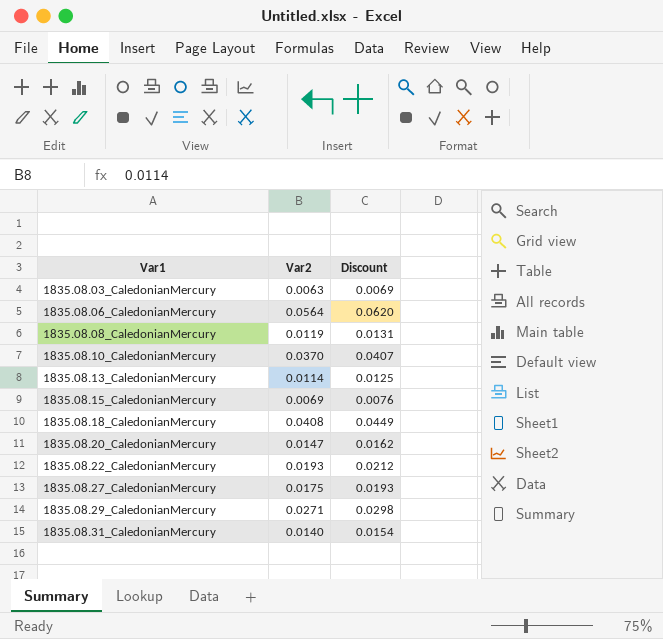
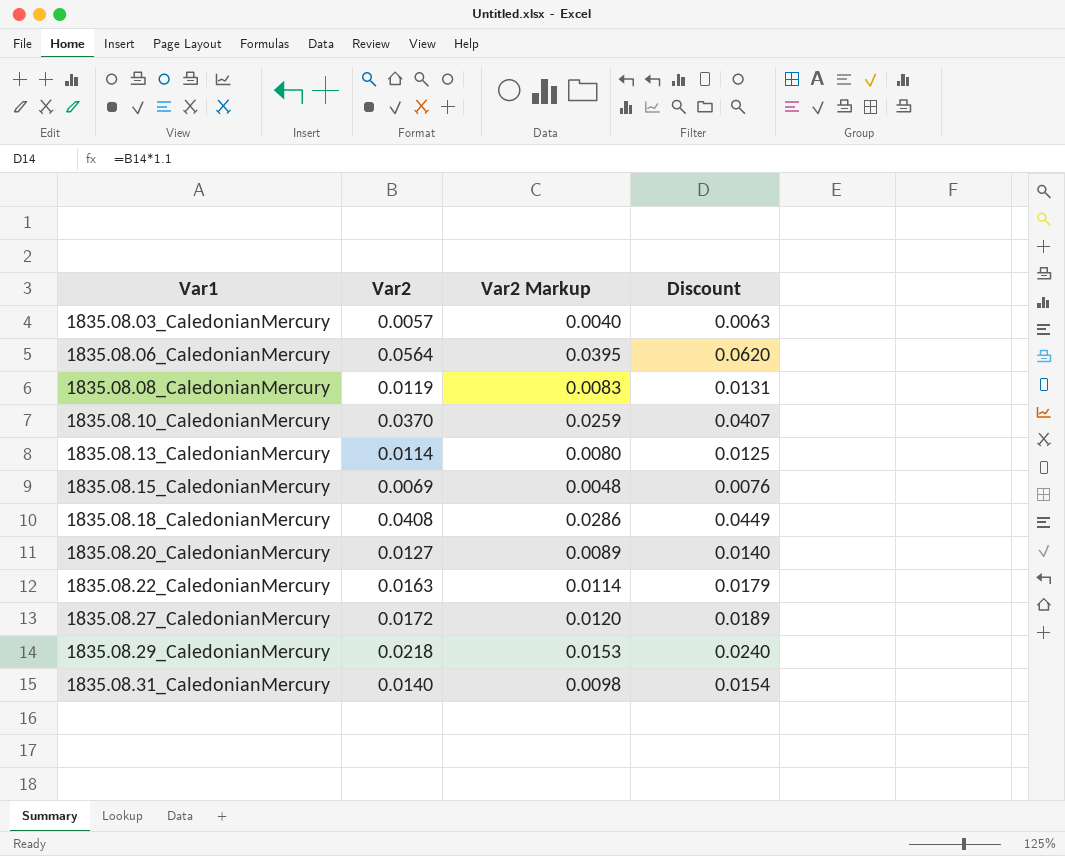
column Var2 Markup | formula: none -> [Var2] * 0.7
1835.08.03_CaledonianMercury | Var2: 0.0063 -> 0.0057
1835.08.03_CaledonianMercury | Discount: 0.0069 -> 0.0063
1835.08.20_CaledonianMercury | Var2: 0.0147 -> 0.0127
1835.08.20_CaledonianMercury | Discount: 0.0162 -> 0.0140
1835.08.22_CaledonianMercury | Var2: 0.0193 -> 0.0163
1835.08.22_CaledonianMercury | Discount: 0.0212 -> 0.0179
1835.08.27_CaledonianMercury | Var2: 0.0175 -> 0.0172
1835.08.27_CaledonianMercury | Discount: 0.0193 -> 0.0189
1835.08.29_CaledonianMercury | Var2: 0.0271 -> 0.0218
1835.08.29_CaledonianMercury | Discount: 0.0298 -> 0.0240

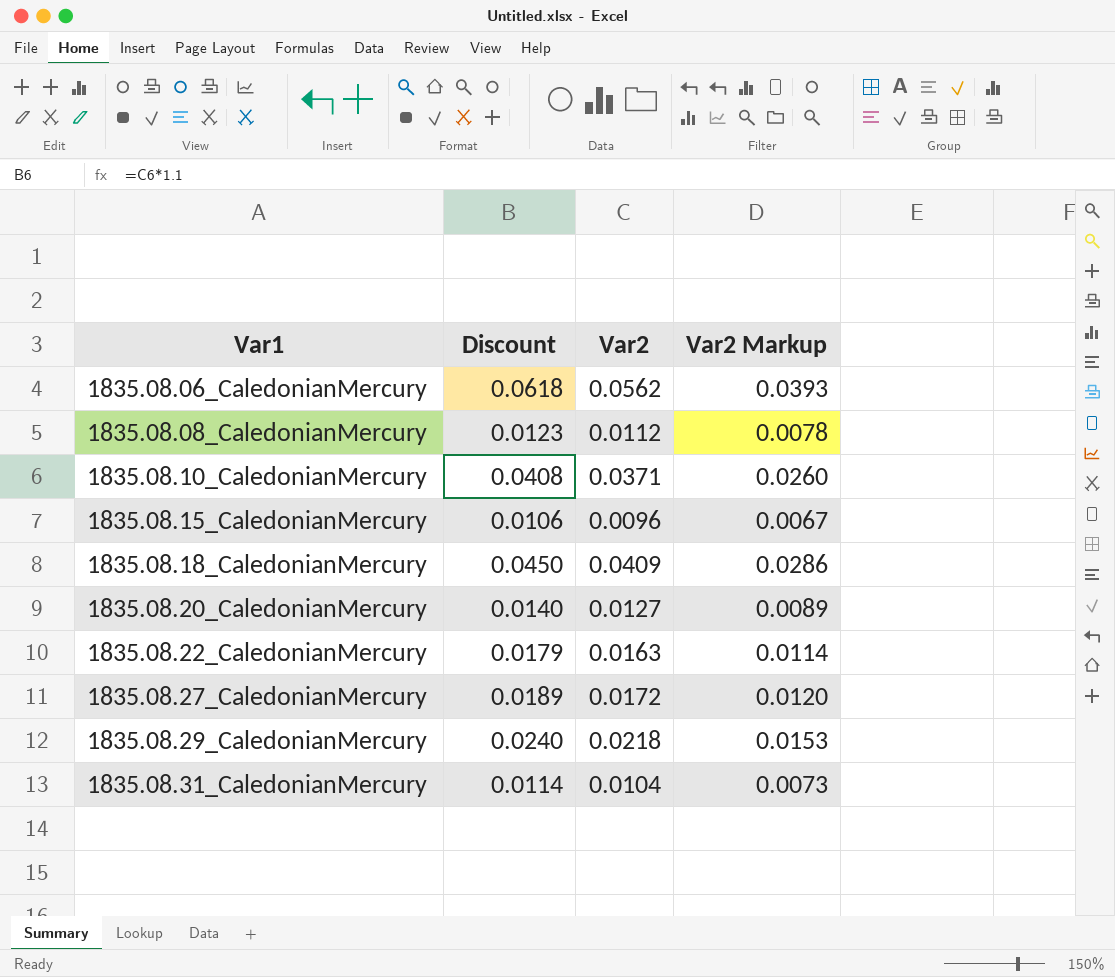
column Discount | position: 4 -> 2
row 1835.08.03_CaledonianMercury: 0.0057 | 0.0040 | 0.0063 -> none
row 1835.08.13_CaledonianMercury: 0.0114 | 0.0080 | 0.0125 -> none
1835.08.06_CaledonianMercury | Discount: 0.0620 -> 0.0618
1835.08.06_CaledonianMercury | Var2: 0.0564 -> 0.0562
1835.08.06_CaledonianMercury | Var2 Markup: 0.0395 -> 0.0393
1835.08.08_CaledonianMercury | Discount: 0.0131 -> 0.0123
1835.08.08_CaledonianMercury | Var2: 0.0119 -> 0.0112
1835.08.08_CaledonianMercury | Var2 Markup: 0.0083 -> 0.0078
1835.08.10_CaledonianMercury | Discount: 0.0407 -> 0.0408
1835.08.10_CaledonianMercury | Var2: 0.0370 -> 0.0371
1835.08.10_CaledonianMercury | Var2 Markup: 0.0259 -> 0.0260
1835.08.15_CaledonianMercury | Discount: 0.0076 -> 0.0106
1835.08.15_CaledonianMercury | Var2: 0.0069 -> 0.0096
1835.08.15_CaledonianMercury | Var2 Markup: 0.0048 -> 0.0067
1835.08.18_CaledonianMercury | Discount: 0.0449 -> 0.0450
1835.08.18_CaledonianMercury | Var2: 0.0408 -> 0.0409
1835.08.31_CaledonianMercury | Discount: 0.0154 -> 0.0114
1835.08.31_CaledonianMercury | Var2: 0.0140 -> 0.0104
1835.08.31_CaledonianMercury | Var2 Markup: 0.0098 -> 0.0073

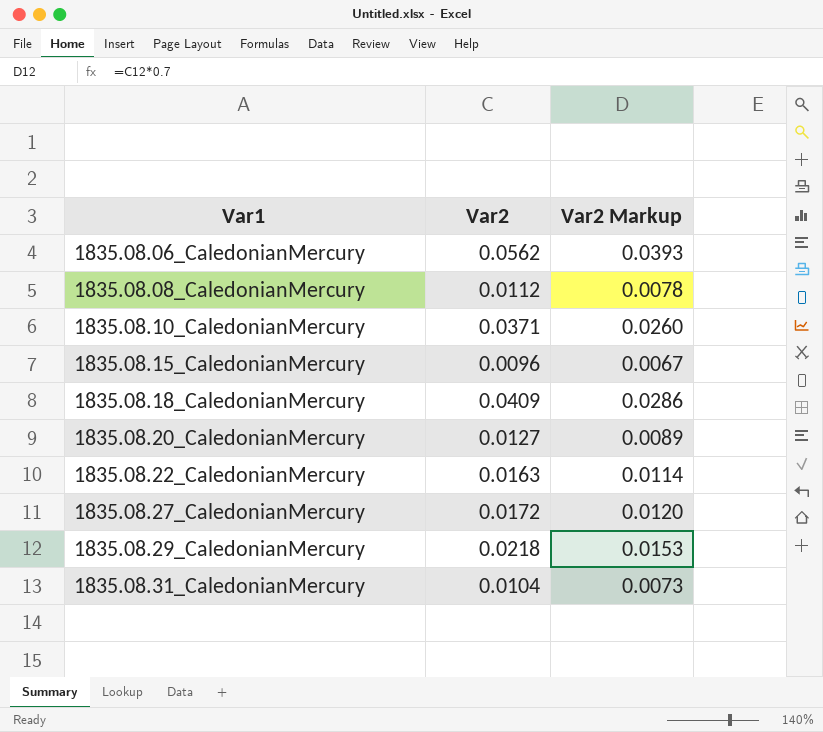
column Discount | formula: [Var2] * 1.1 -> none

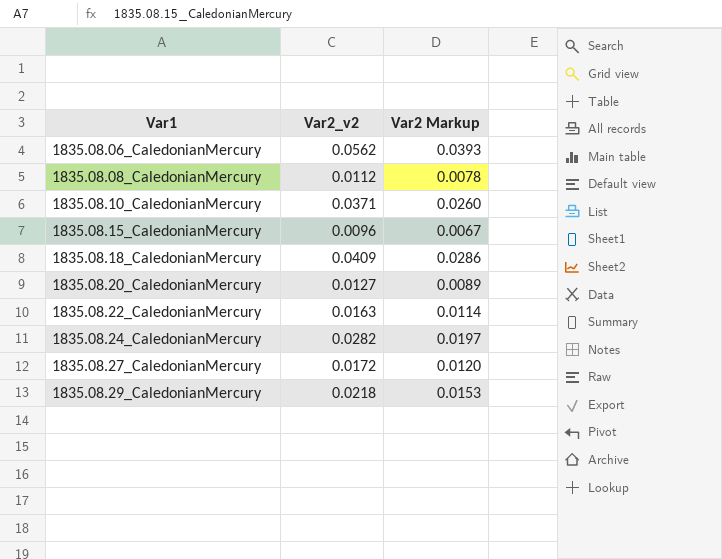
column name: Var2 -> Var2_v2
row 1835.08.31_CaledonianMercury: 0.0104 | 0.0073 -> none
row 1835.08.24_CaledonianMercury: none -> 0.0282 | 0.0197

